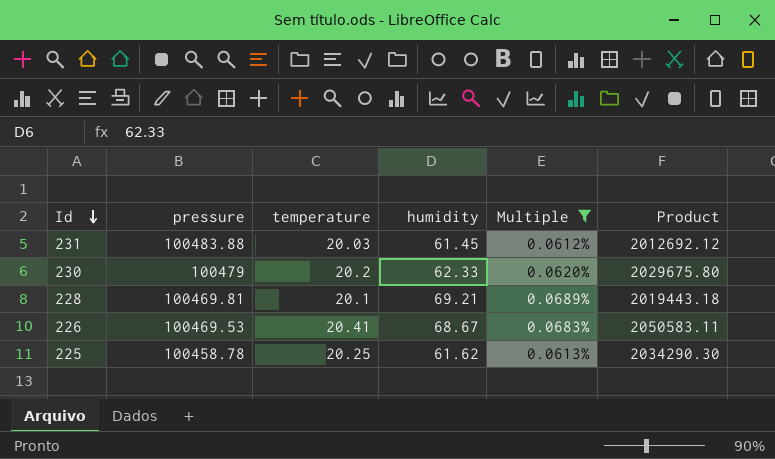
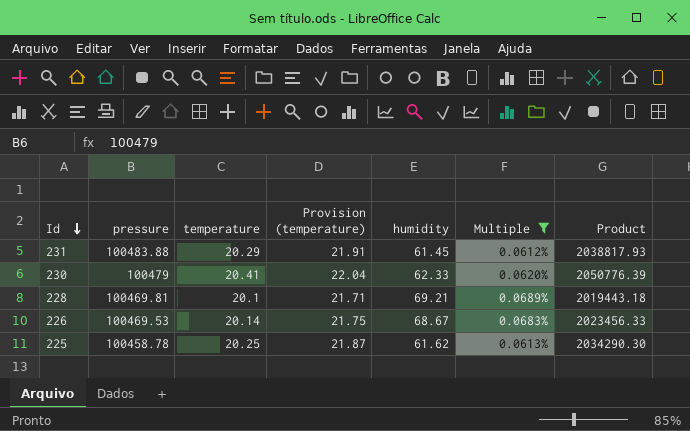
column Provision (temperature) | formula: none -> [temperature] * 1.08
231 | temperature: 20.03 -> 20.29
231 | Product: 2012692.12 -> 2038817.93
230 | temperature: 20.2 -> 20.41
230 | Product: 2029675.80 -> 2050776.39
226 | temperature: 20.41 -> 20.14
226 | Product: 2050583.11 -> 2023456.33

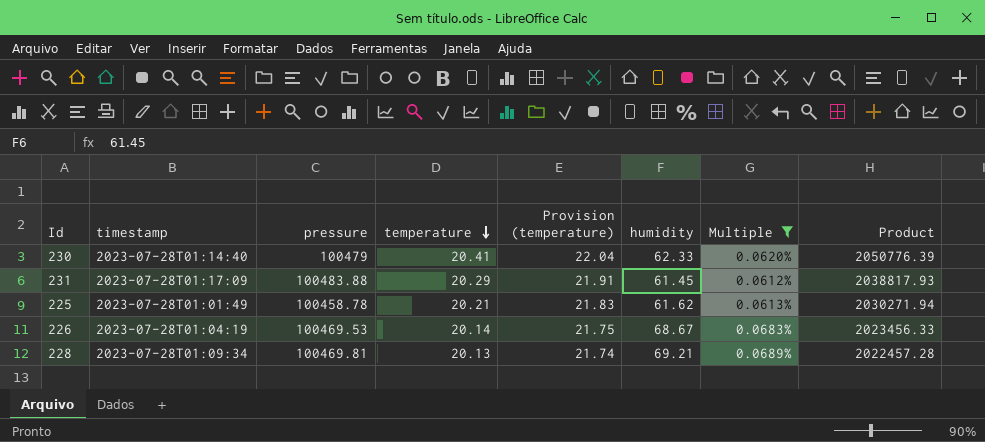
row order: Id descending -> temperature descending
column timestamp | position: none -> 2
225 | temperature: 20.25 -> 20.21
225 | Provision (temperature): 21.87 -> 21.83
225 | Product: 2034290.30 -> 2030271.94
228 | temperature: 20.1 -> 20.13
228 | Provision (temperature): 21.71 -> 21.74
228 | Product: 2019443.18 -> 2022457.28

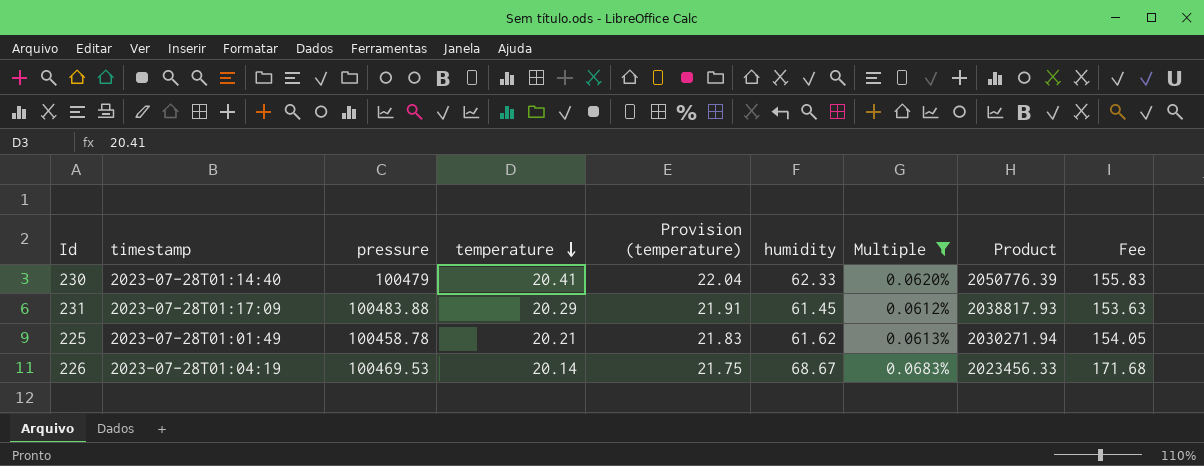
column Fee | formula: none -> [humidity] * 2.5
row 228: 2023-07-28T01:09:34 | 100469.81 | 20.13 | 21.74 | 69.21 | 0.0689% | 2022457.28 -> none

